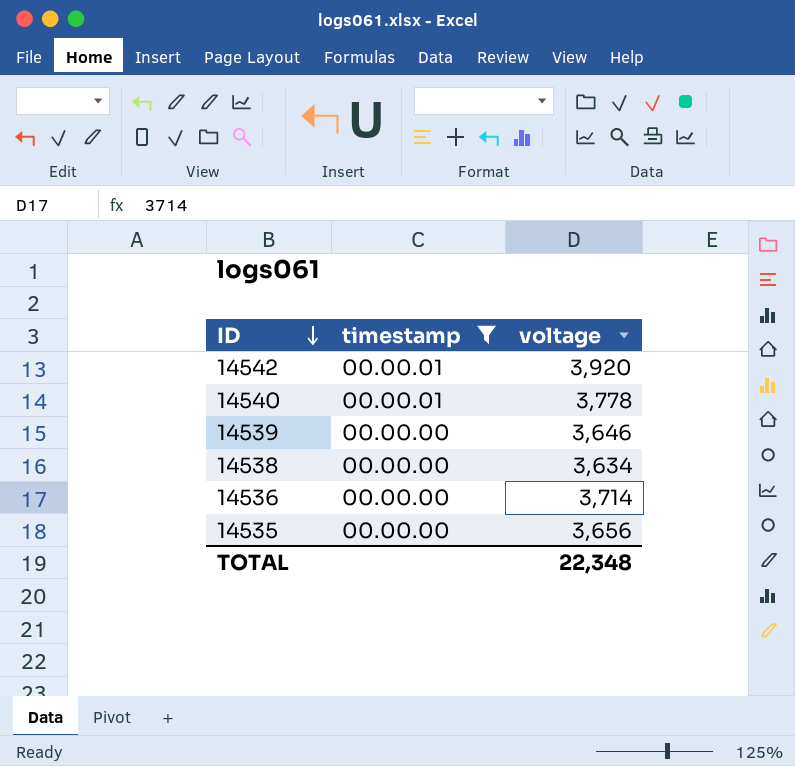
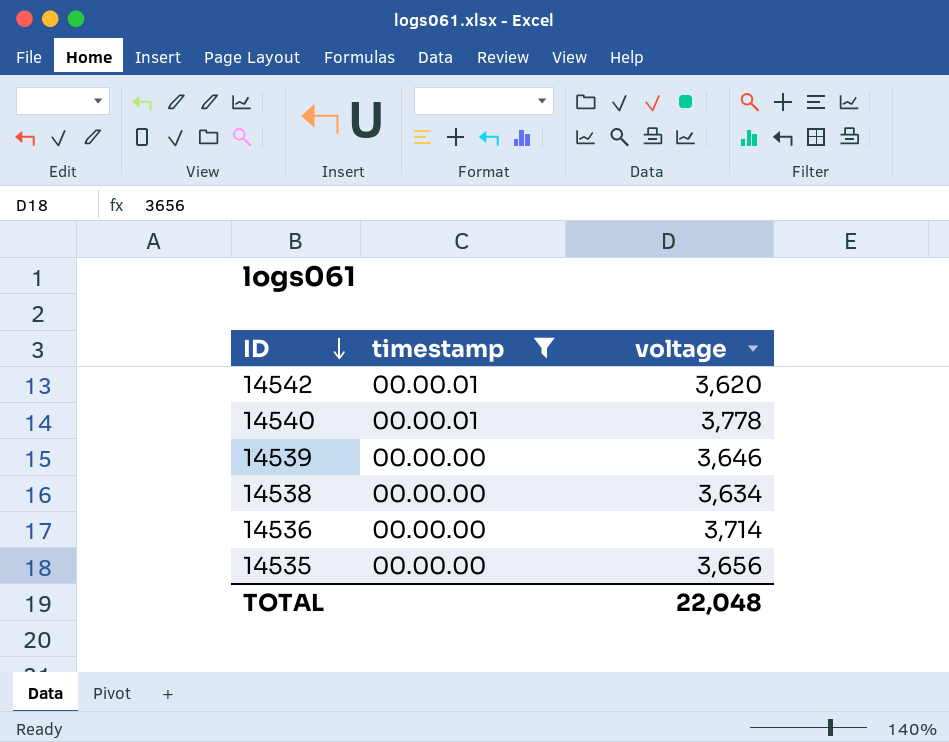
14542 | voltage: 3,920 -> 3,620
TOTAL | voltage: 22,348 -> 22,048

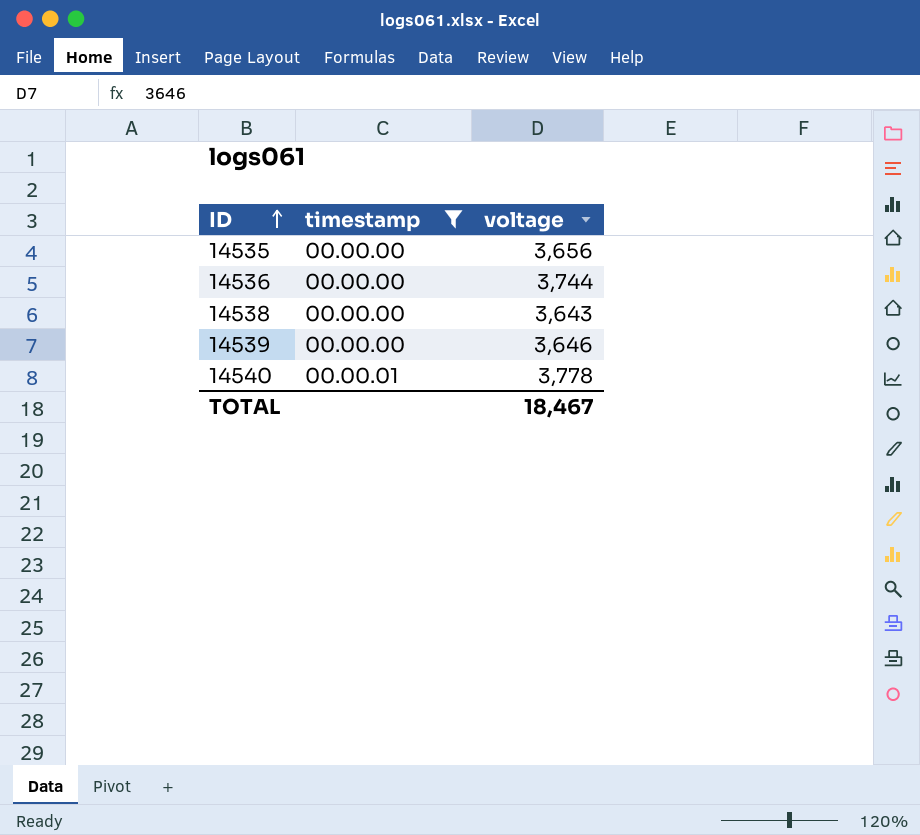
row order: ID descending -> ID ascending
row 14542: 00.00.01 | 3,620 -> none
14536 | voltage: 3,714 -> 3,744
14538 | voltage: 3,634 -> 3,643
TOTAL | voltage: 22,048 -> 18,467

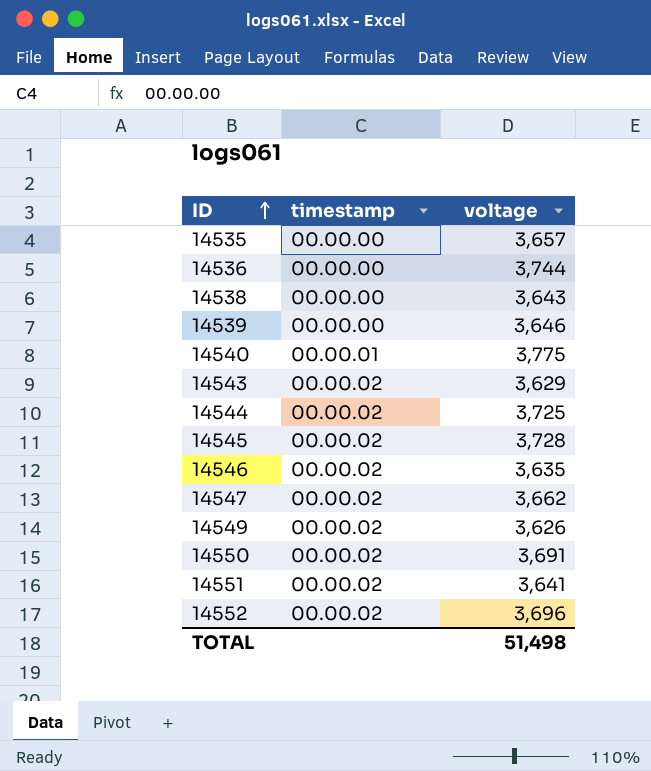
filter: timestamp != 00.00.02 -> none
14535 | voltage: 3,656 -> 3,657
14540 | voltage: 3,778 -> 3,775
TOTAL | voltage: 18,467 -> 51,498

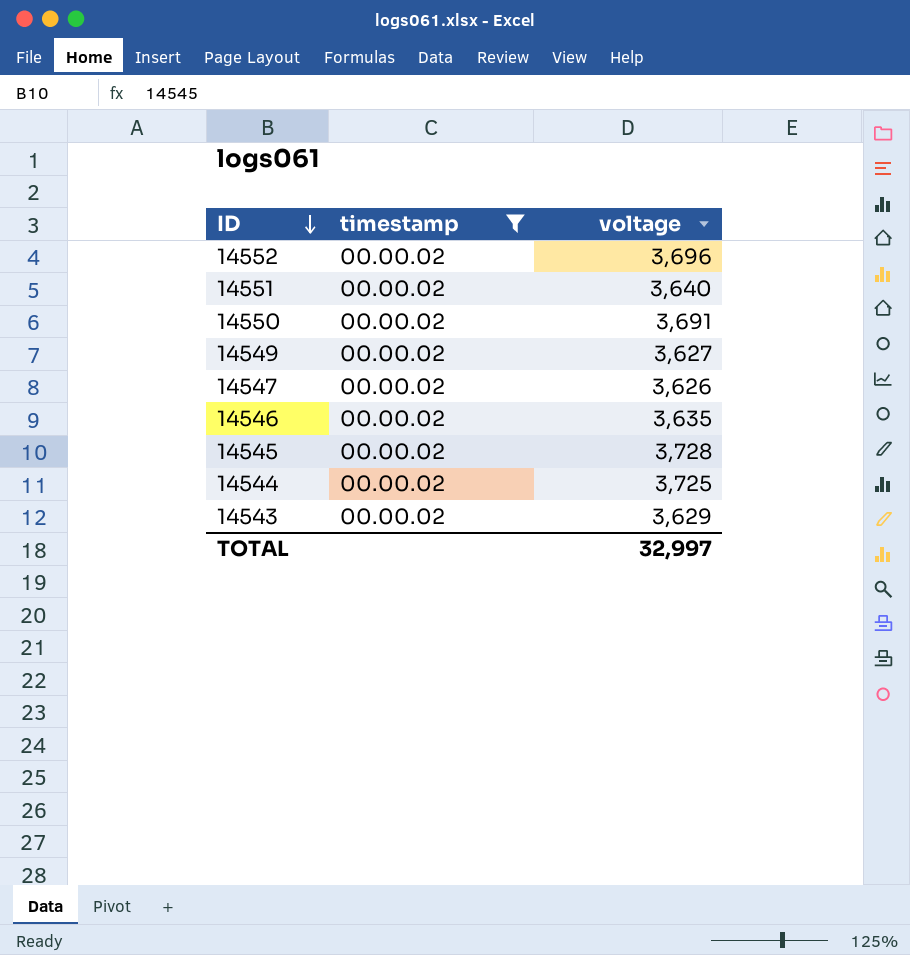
filter: none -> timestamp = 00.00.02
row order: ID ascending -> ID descending
14551 | voltage: 3,641 -> 3,640
14549 | voltage: 3,626 -> 3,627
14547 | voltage: 3,662 -> 3,626
TOTAL | voltage: 51,498 -> 32,997

